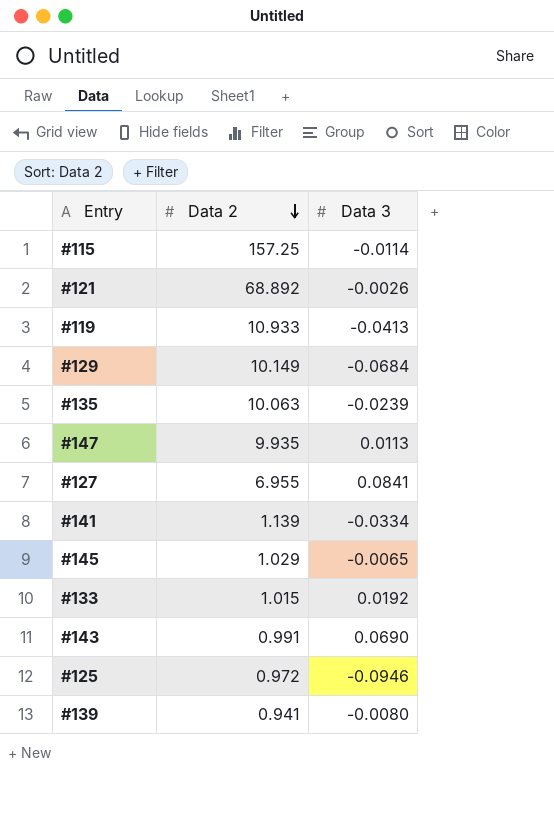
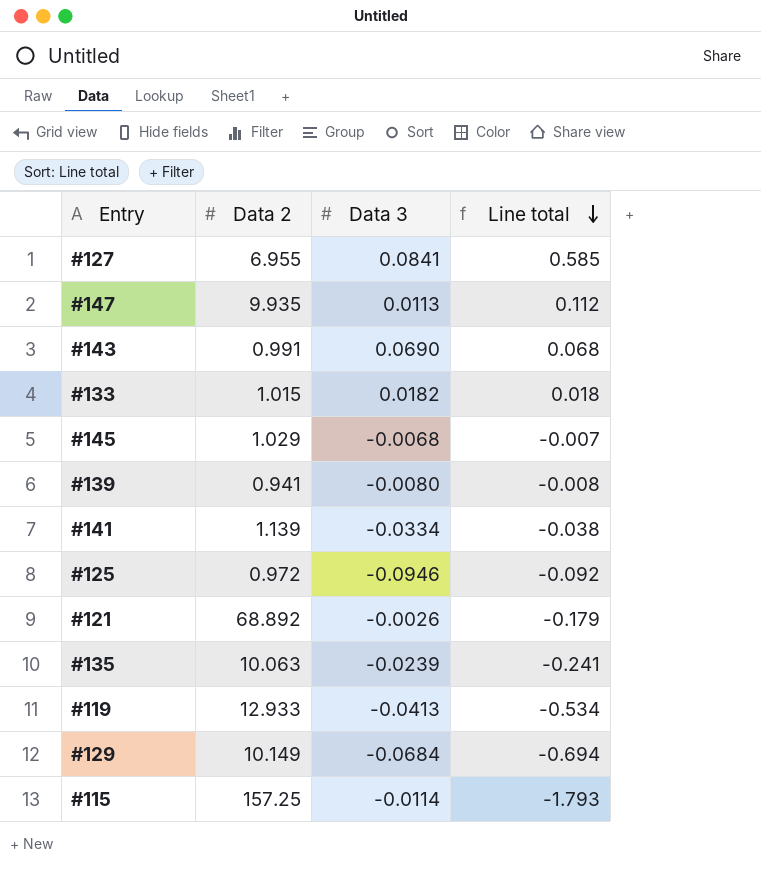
row order: Data 2 descending -> Line total descending
column Line total | formula: none -> [Data 2] * [Data 3]
#133 | Data 3: 0.0192 -> 0.0182
#145 | Data 3: -0.0065 -> -0.0068
#119 | Data 2: 10.933 -> 12.933

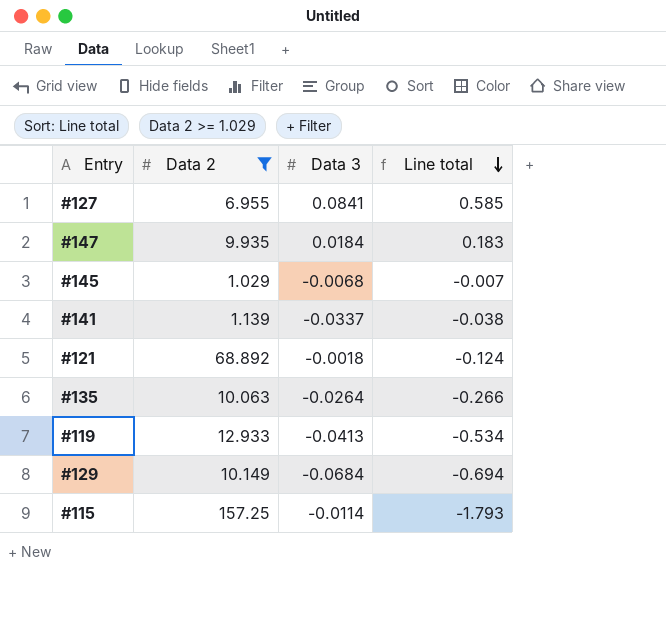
filter: none -> Data 2 >= 1.029
#147 | Data 3: 0.0113 -> 0.0184
#147 | Line total: 0.112 -> 0.183
#141 | Data 3: -0.0334 -> -0.0337
#121 | Data 3: -0.0026 -> -0.0018
#121 | Line total: -0.179 -> -0.124
#135 | Data 3: -0.0239 -> -0.0264
#135 | Line total: -0.241 -> -0.266

